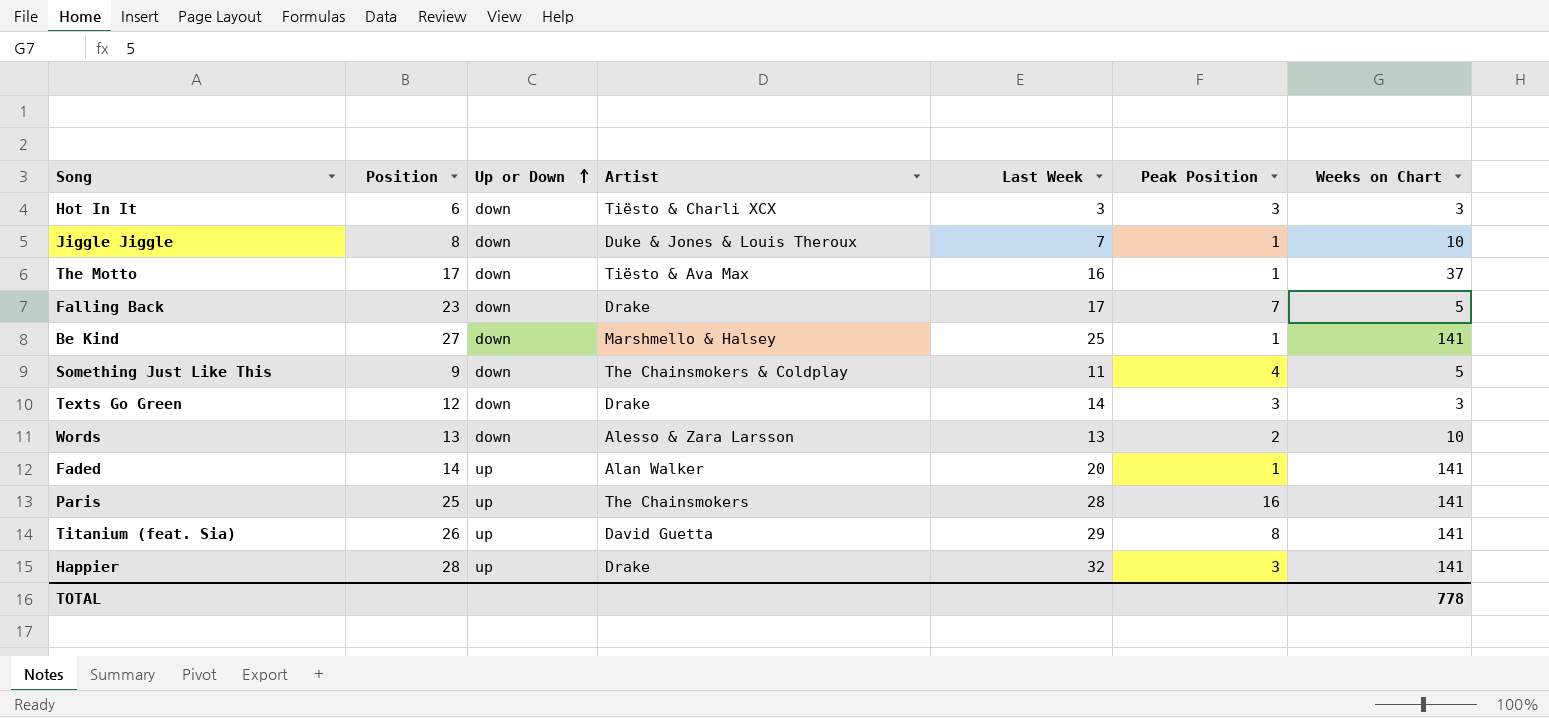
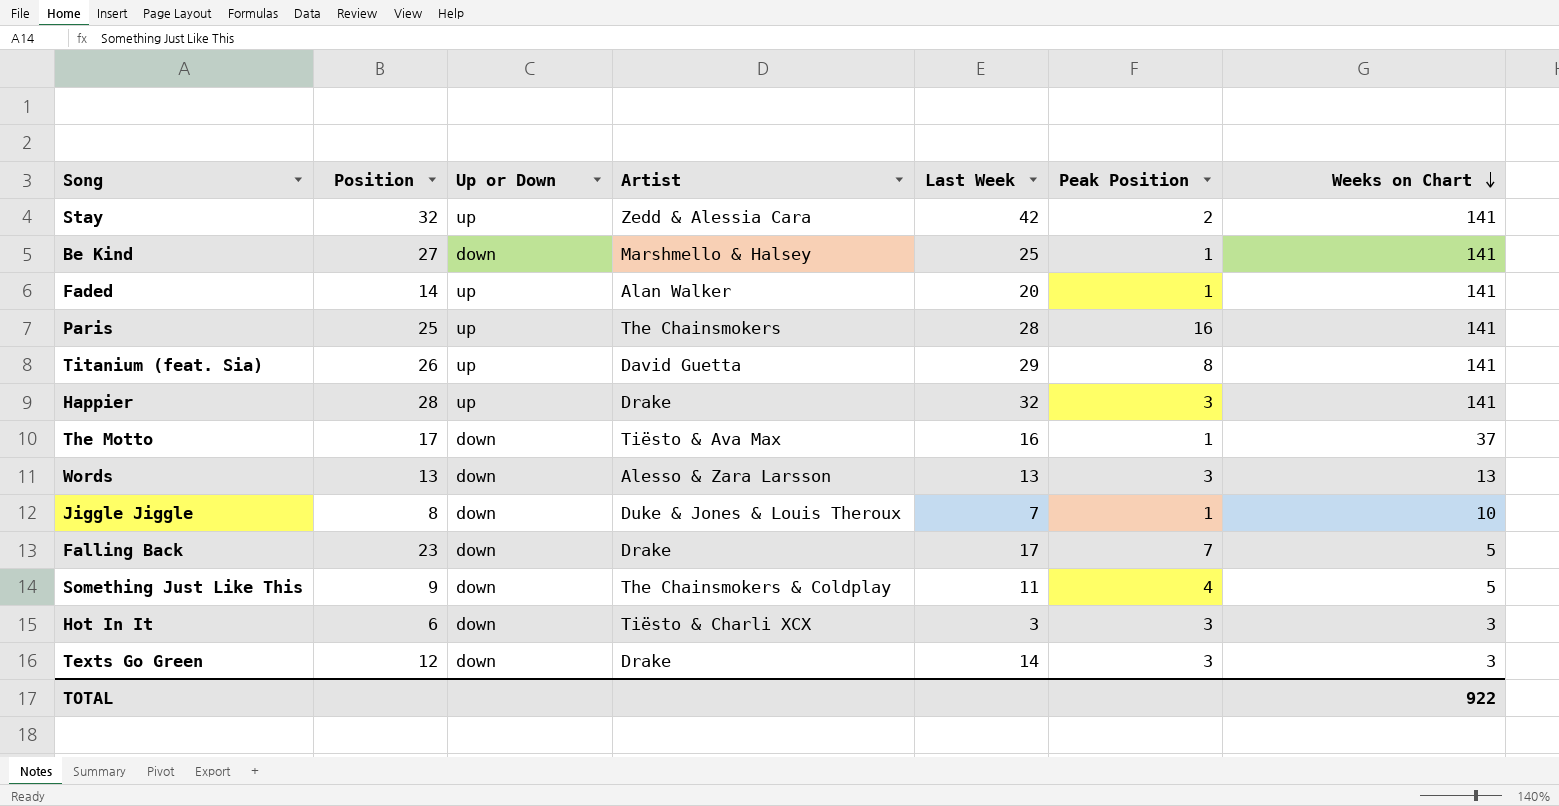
row order: Up or Down ascending -> Weeks on Chart descending
row Stay: none -> 32 | up | Zedd & Alessia Cara | 42 | 2 | 141
Words | Peak Position: 2 -> 3
Words | Weeks on Chart: 10 -> 13
TOTAL | Weeks on Chart: 778 -> 922

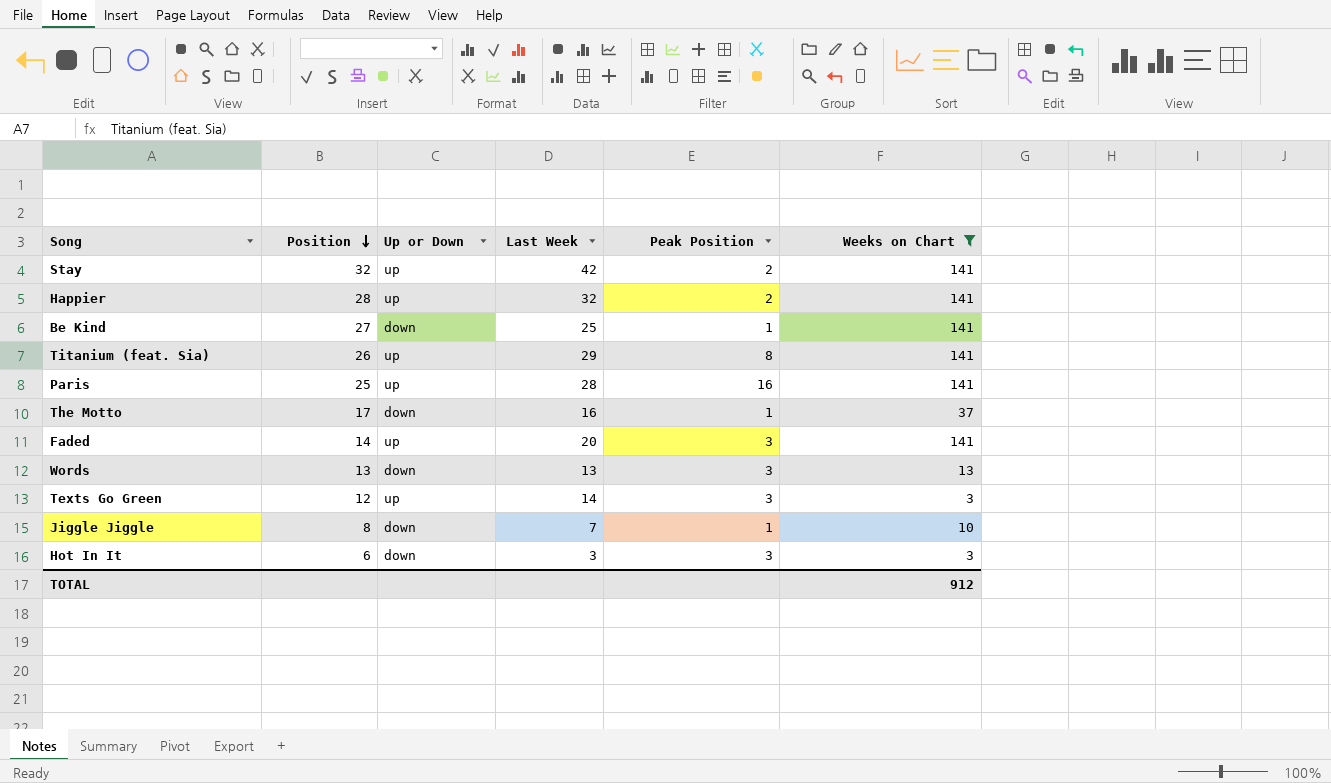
filter: none -> Weeks on Chart != 5
row order: Weeks on Chart descending -> Position descending
column Artist | position: 4 -> none
Happier | Peak Position: 3 -> 2
Faded | Peak Position: 1 -> 3
Texts Go Green | Up or Down: down -> up
TOTAL | Weeks on Chart: 922 -> 912

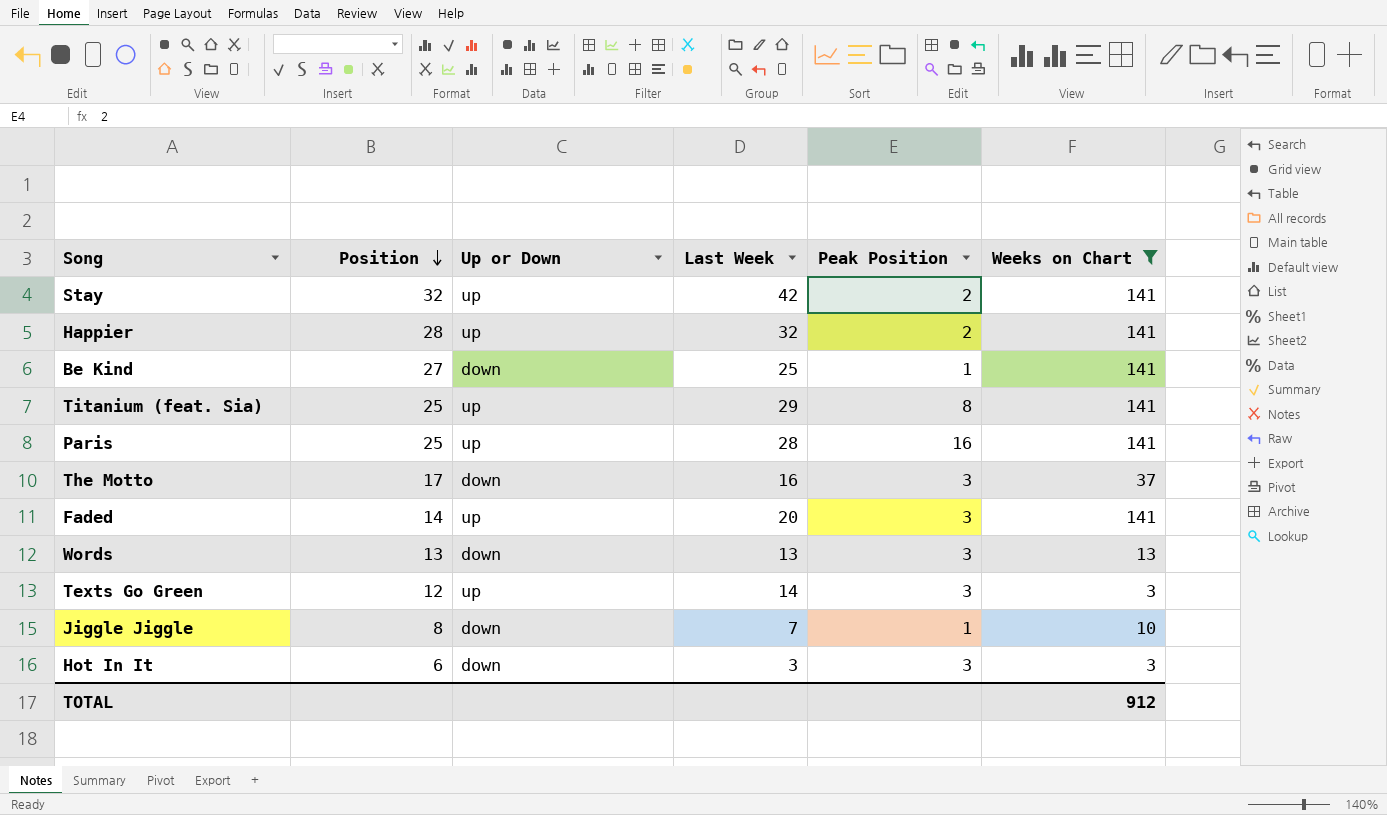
Titanium (feat. Sia) | Position: 26 -> 25
The Motto | Peak Position: 1 -> 3

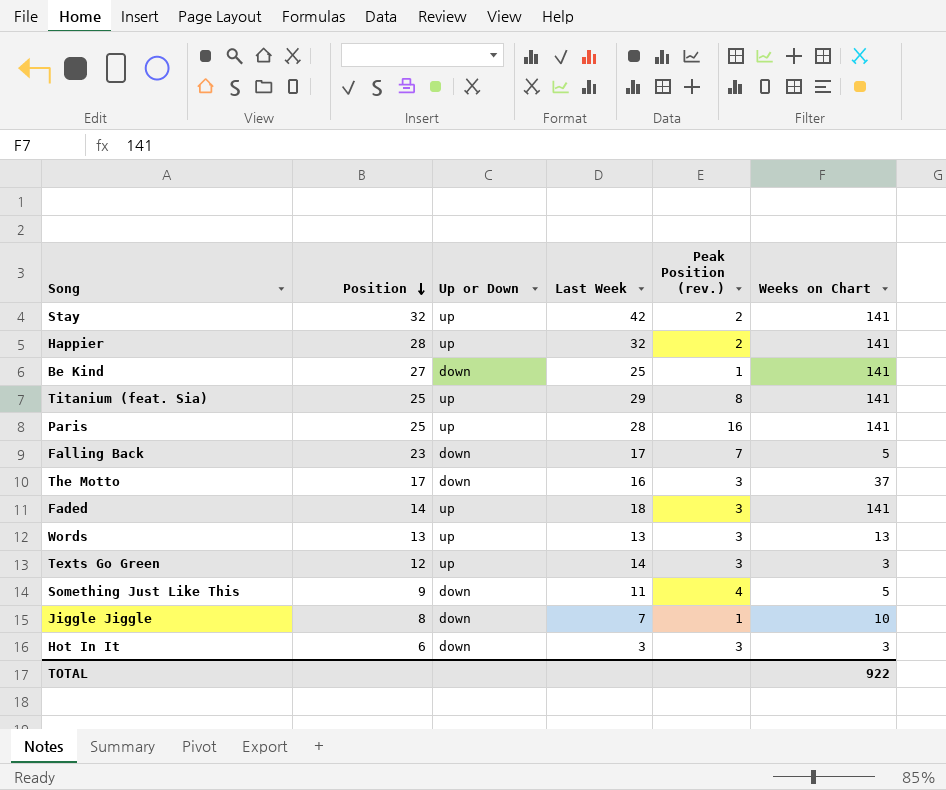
filter: Weeks on Chart != 5 -> none
column name: Peak Position -> Peak Position (rev.)
Faded | Last Week: 20 -> 18
Words | Up or Down: down -> up
TOTAL | Weeks on Chart: 912 -> 922

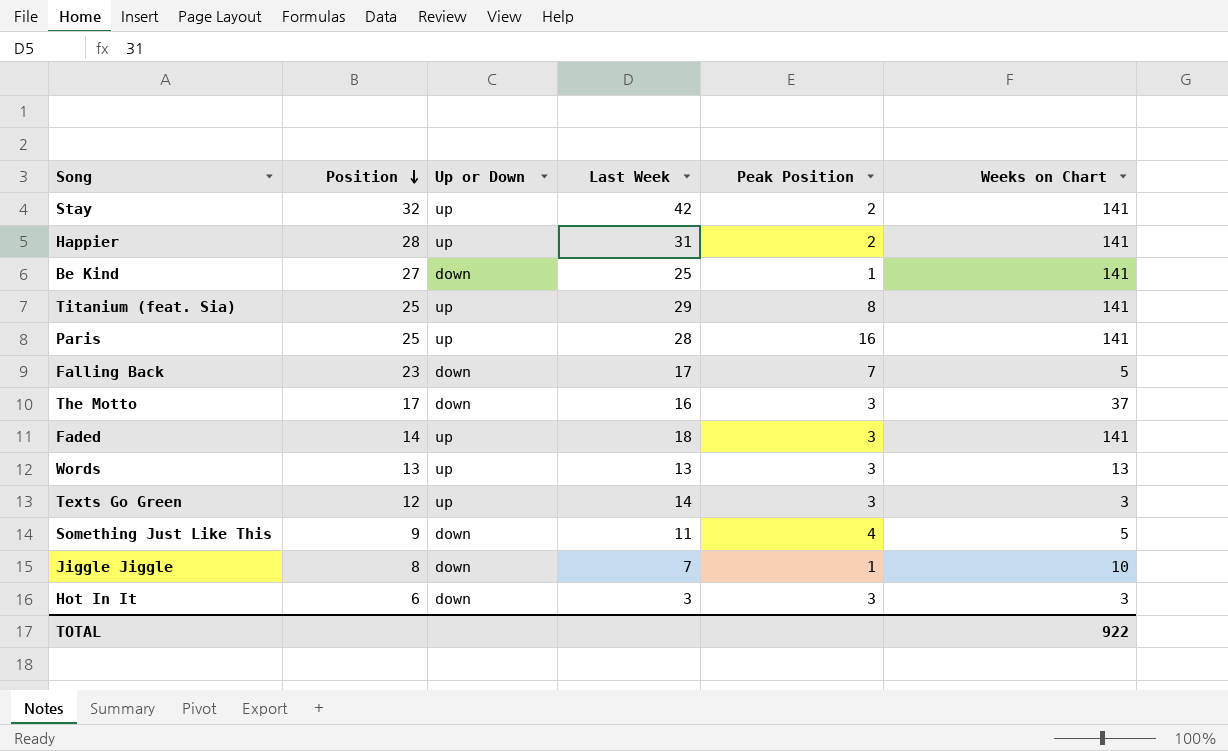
column name: Peak Position (rev.) -> Peak Position
Happier | Last Week: 32 -> 31

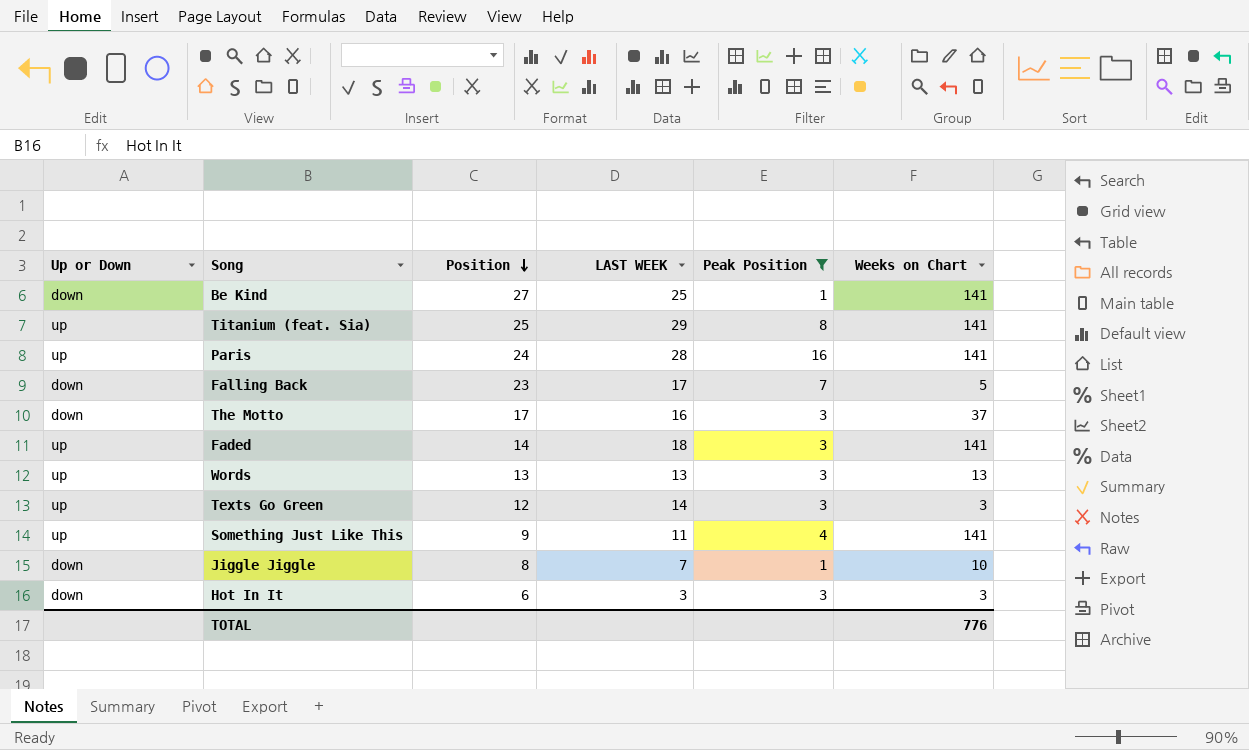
filter: none -> Peak Position != 2
column Up or Down | position: 3 -> 1
column name: Last Week -> LAST WEEK
Paris | Position: 25 -> 24
Something Just Like This | Up or Down: down -> up
Something Just Like This | Weeks on Chart: 5 -> 141
TOTAL | Weeks on Chart: 922 -> 776

